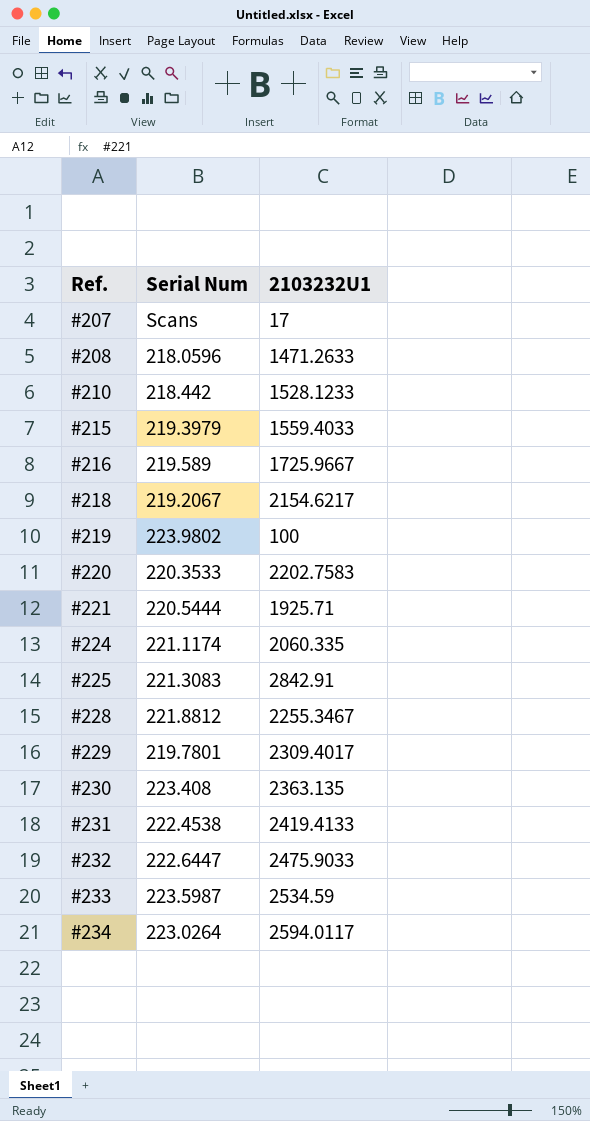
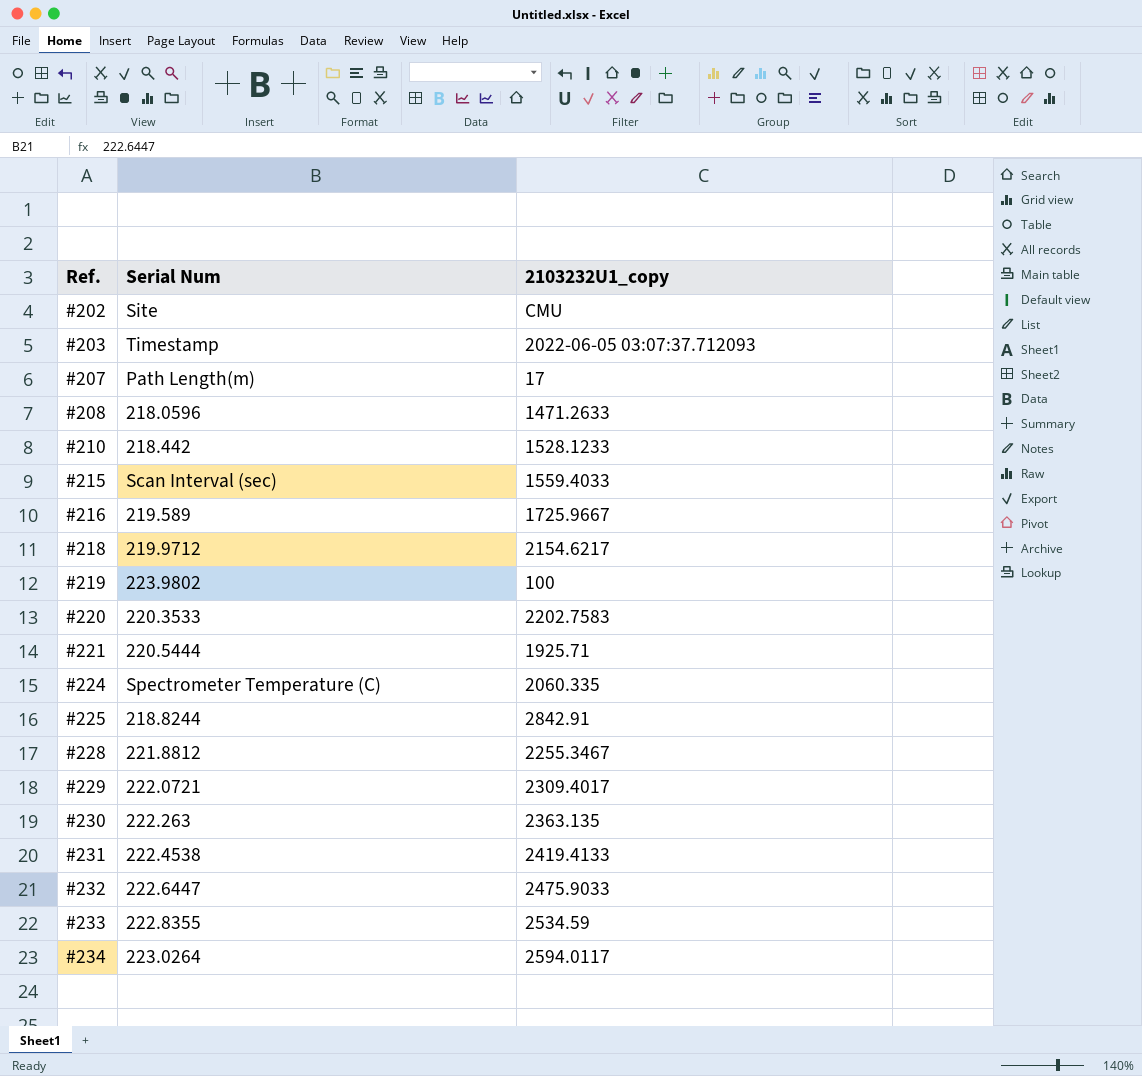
column name: 2103232U1 -> 2103232U1_copy
row #202: none -> Site | CMU
row #203: none -> Timestamp | 2022-06-05 03:07:37.712093
#207 | Serial Num: Scans -> Path Length(m)
#215 | Serial Num: 219.3979 -> Scan Interval (sec)
#218 | Serial Num: 219.2067 -> 219.9712
#224 | Serial Num: 221.1174 -> Spectrometer Temperature (C)
#225 | Serial Num: 221.3083 -> 218.8244
#229 | Serial Num: 219.7801 -> 222.0721
#230 | Serial Num: 223.408 -> 222.263
#233 | Serial Num: 223.5987 -> 222.8355

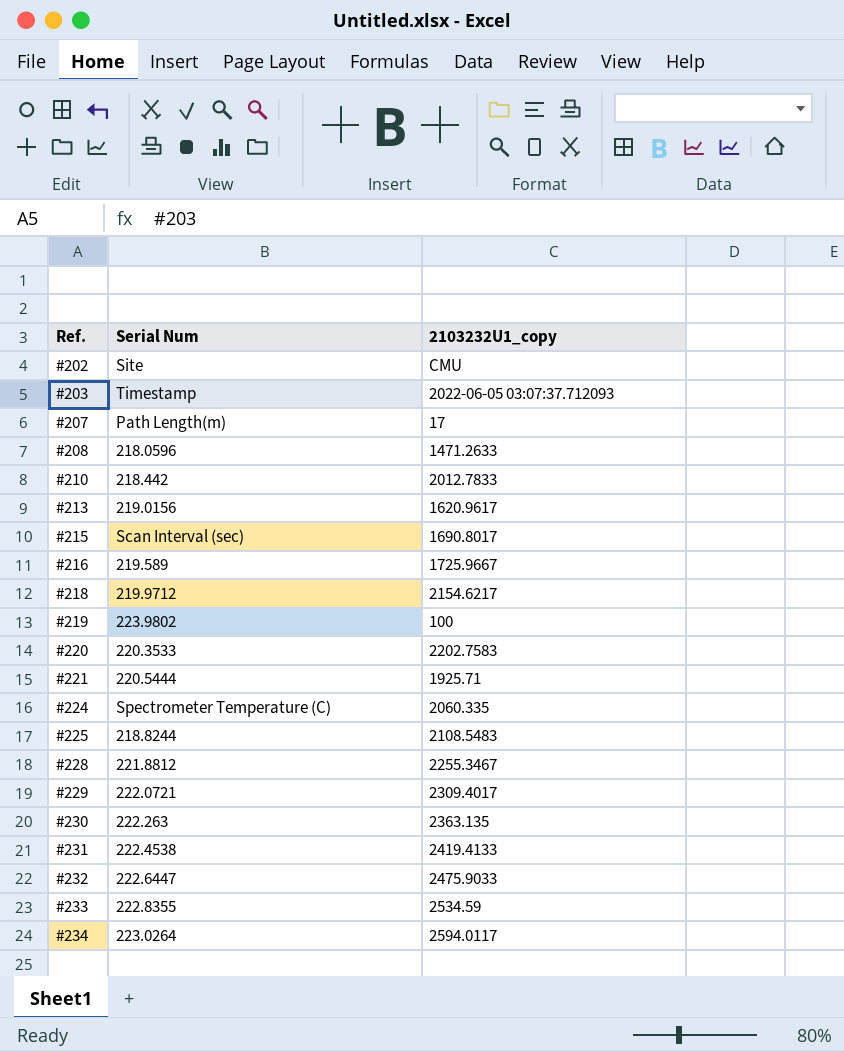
#210 | 2103232U1_copy: 1528.1233 -> 2012.7833
row #213: none -> 219.0156 | 1620.9617
#215 | 2103232U1_copy: 1559.4033 -> 1690.8017
#225 | 2103232U1_copy: 2842.91 -> 2108.5483

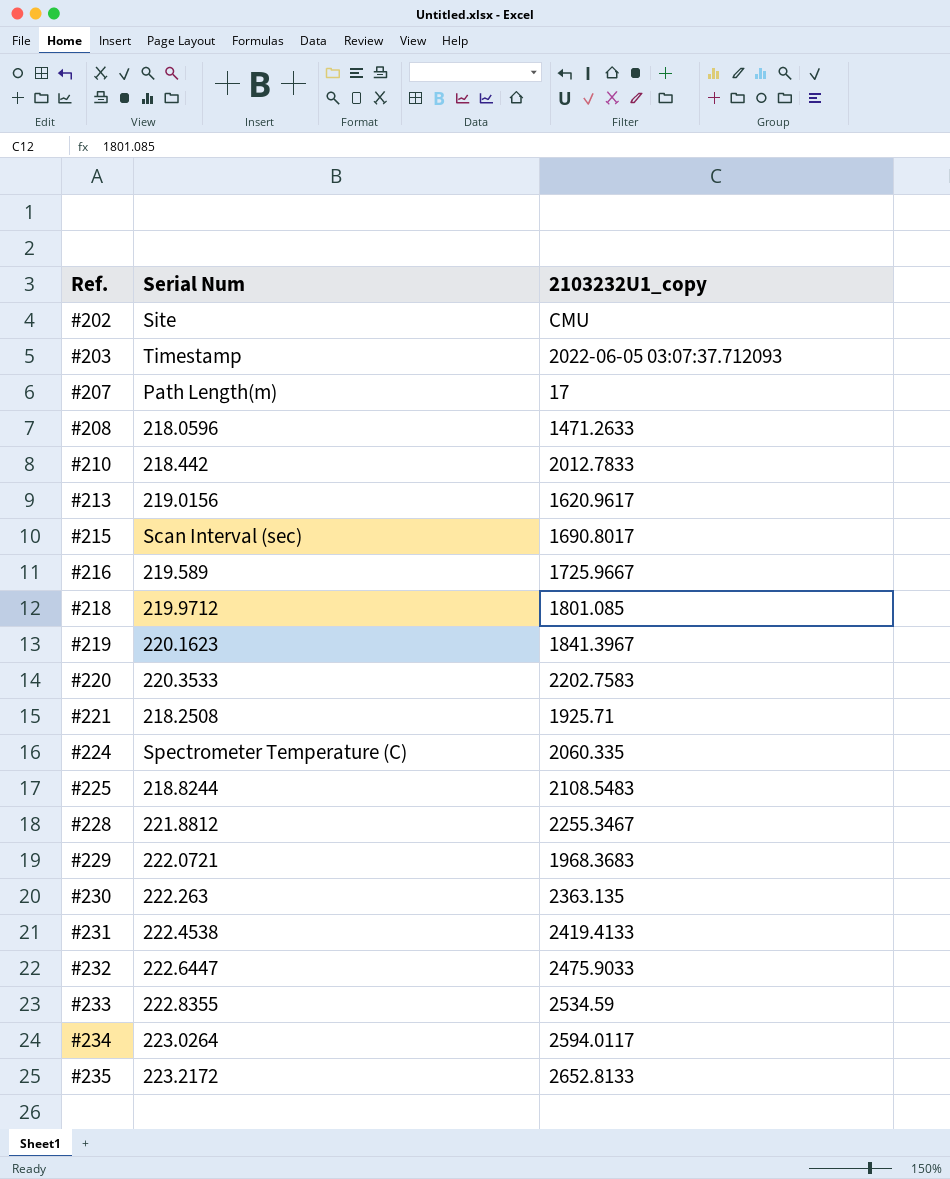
#218 | 2103232U1_copy: 2154.6217 -> 1801.085
#219 | Serial Num: 223.9802 -> 220.1623
#219 | 2103232U1_copy: 100 -> 1841.3967
#221 | Serial Num: 220.5444 -> 218.2508
#229 | 2103232U1_copy: 2309.4017 -> 1968.3683
row #235: none -> 223.2172 | 2652.8133

